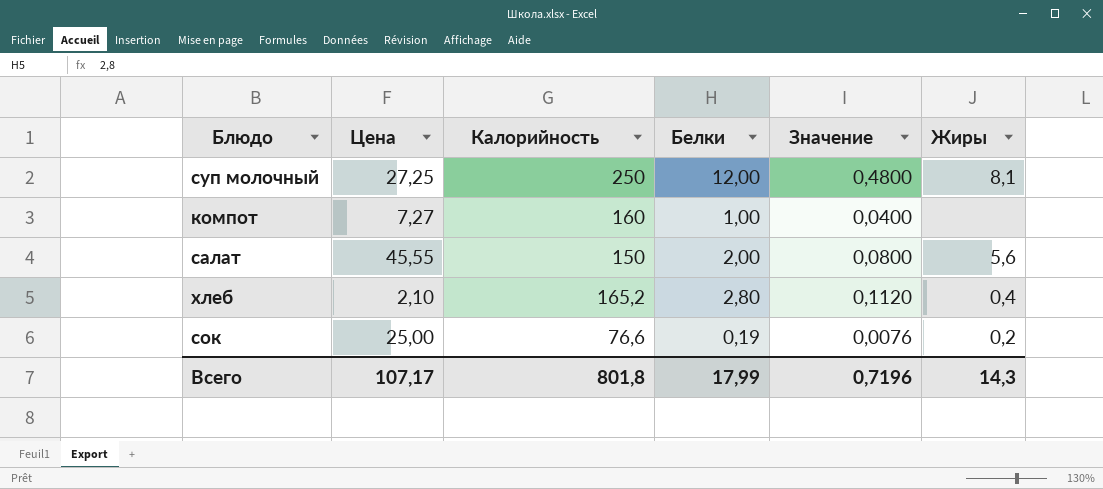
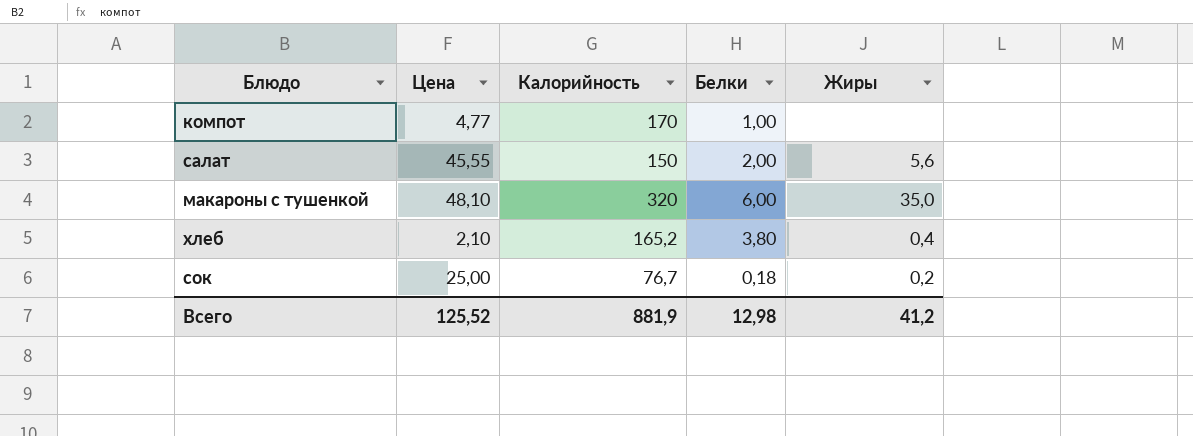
column Значение | formula: [Белки] * 0,04 -> none
row суп молочный: 27,25 | 250 | 12,00 | 0,4800 | 8,1 -> none
компот | Цена: 7,27 -> 4,77
компот | Калорийность: 160 -> 170
row макароны с тушенкой: none -> 48,10 | 320 | 6,00 | 35,0
хлеб | Белки: 2,80 -> 3,80
сок | Калорийность: 76,6 -> 76,7
сок | Белки: 0,19 -> 0,18
Всего | Цена: 107,17 -> 125,52
Всего | Калорийность: 801,8 -> 881,9
Всего | Белки: 17,99 -> 12,98
Всего | Жиры: 14,3 -> 41,2

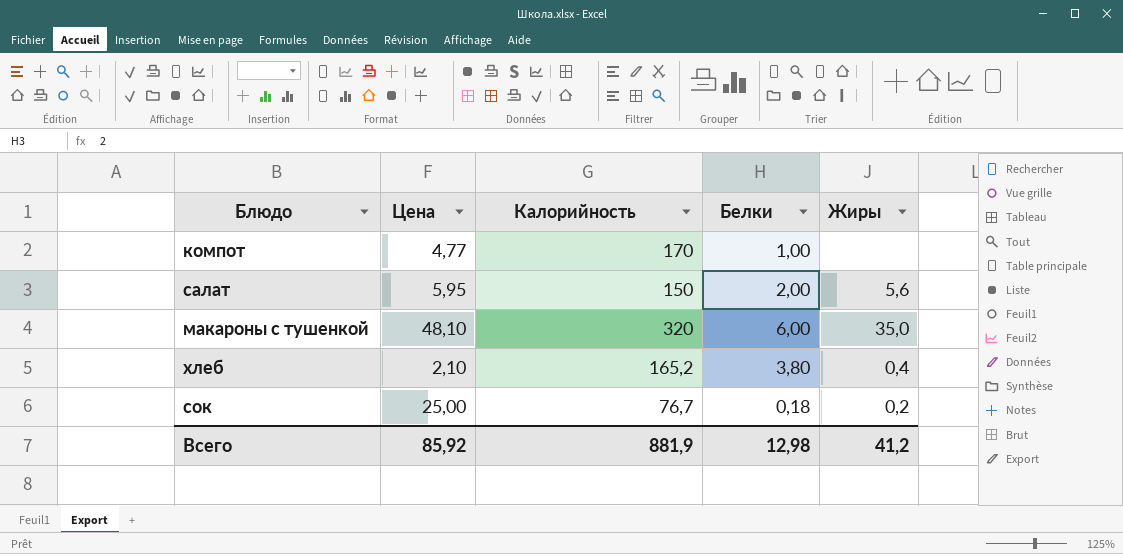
салат | Цена: 45,55 -> 5,95
Всего | Цена: 125,52 -> 85,92

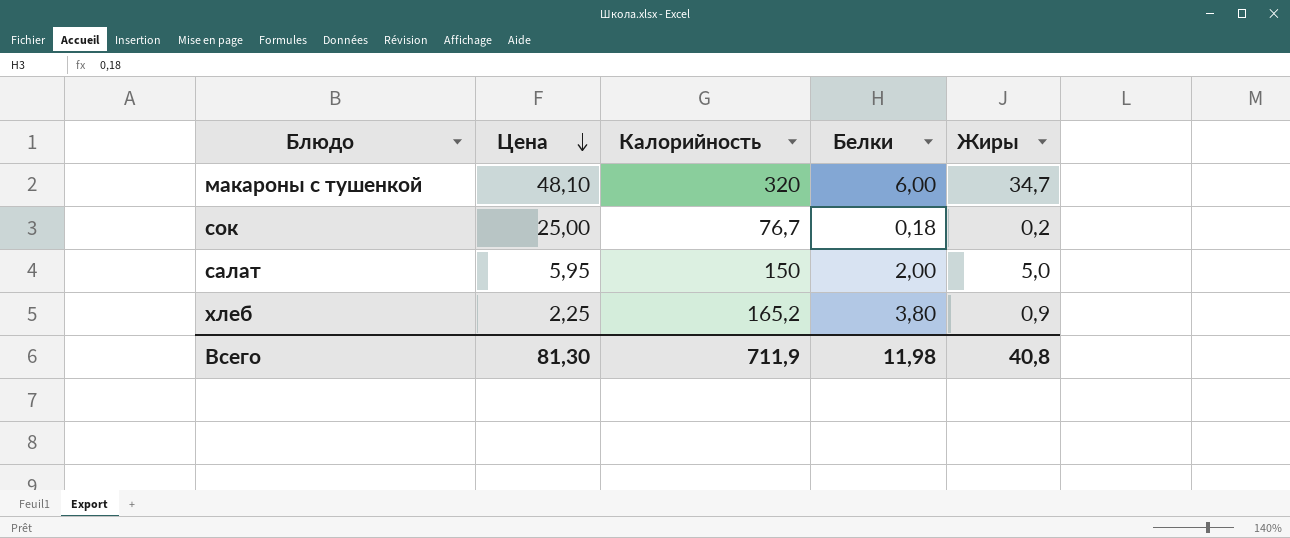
row order: none -> Цена descending
row компот: 4,77 | 170 | 1,00 | none -> none
макароны с тушенкой | Жиры: 35,0 -> 34,7
салат | Жиры: 5,6 -> 5,0
хлеб | Цена: 2,10 -> 2,25
хлеб | Жиры: 0,4 -> 0,9
Всего | Цена: 85,92 -> 81,30
Всего | Калорийность: 881,9 -> 711,9
Всего | Белки: 12,98 -> 11,98
Всего | Жиры: 41,2 -> 40,8

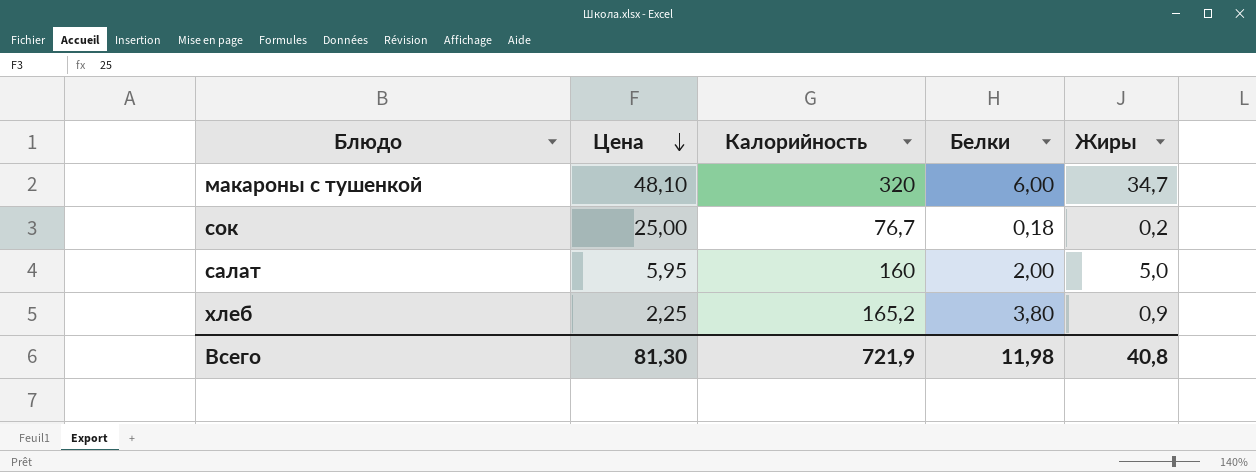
салат | Калорийность: 150 -> 160
Всего | Калорийность: 711,9 -> 721,9

